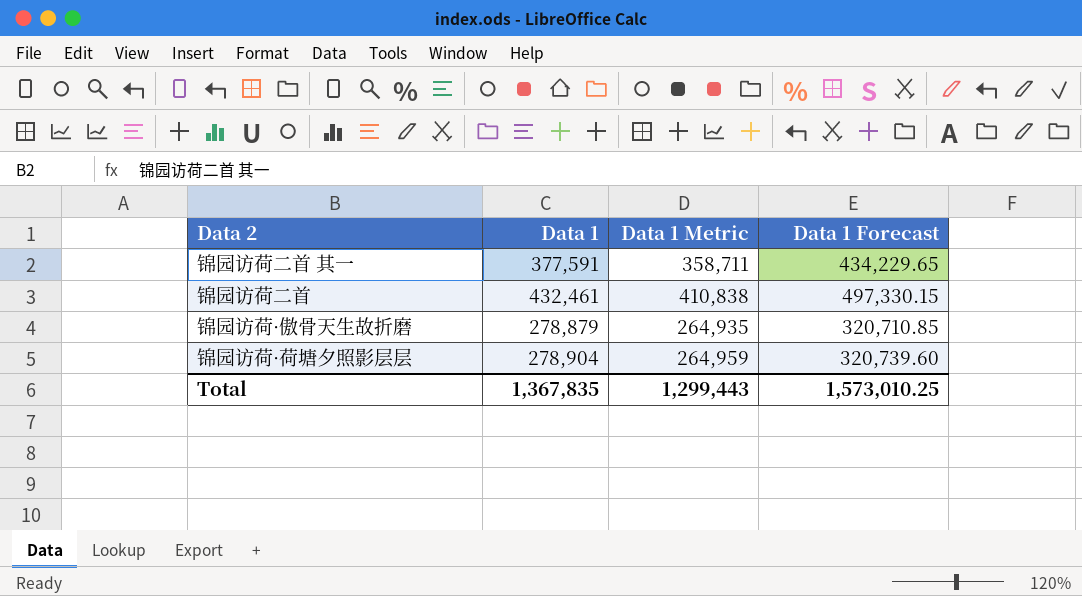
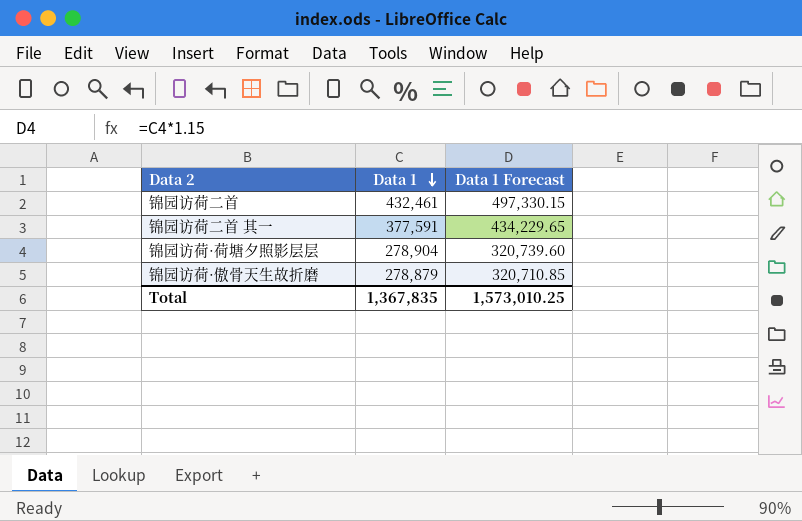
row order: none -> Data 1 descending
column Data 1 Metric | formula: [Data 1] * 0.95 -> none

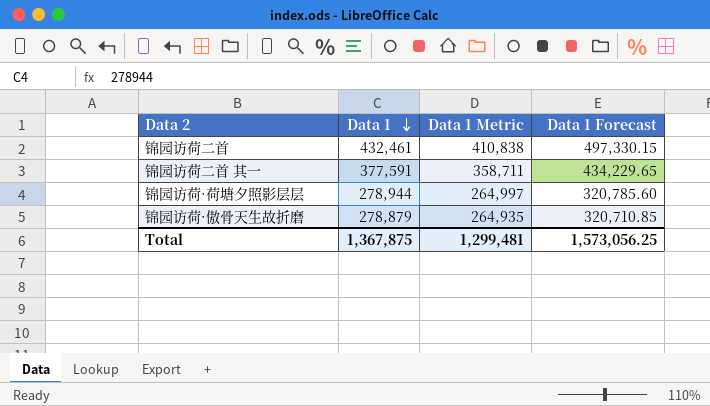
column Data 1 Metric | formula: none -> [Data 1] * 0.95
锦园访荷·荷塘夕照影层层 | Data 1: 278,904 -> 278,944
锦园访荷·荷塘夕照影层层 | Data 1 Forecast: 320,739.60 -> 320,785.60
Total | Data 1: 1,367,835 -> 1,367,875
Total | Data 1 Forecast: 1,573,010.25 -> 1,573,056.25

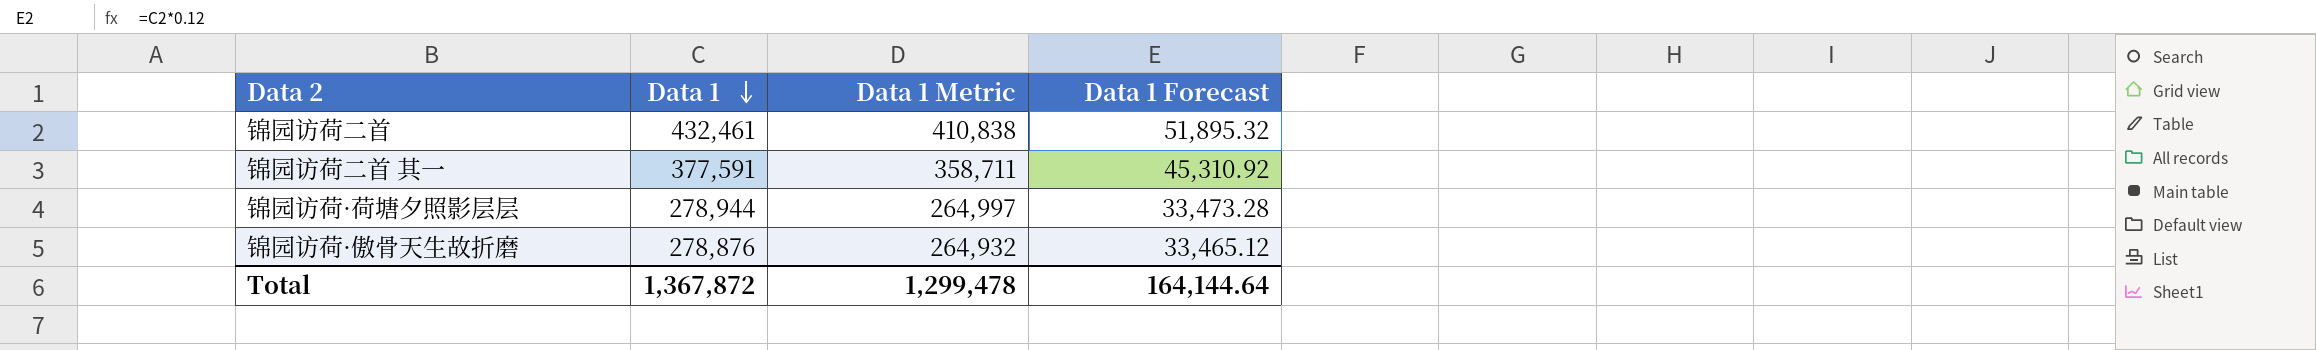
column Data 1 Forecast | formula: [Data 1] * 1.15 -> [Data 1] * 0.12
锦园访荷·傲骨天生故折磨 | Data 1: 278,879 -> 278,876
锦园访荷·傲骨天生故折磨 | Data 1 Metric: 264,935 -> 264,932
Total | Data 1: 1,367,875 -> 1,367,872
Total | Data 1 Metric: 1,299,481 -> 1,299,478
Total | Data 1 Forecast: 1,573,056.25 -> 164,144.64

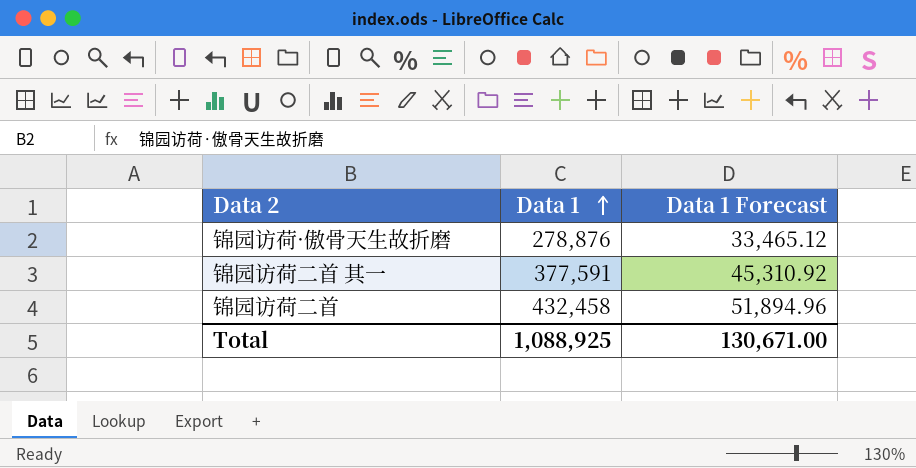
row order: Data 1 descending -> Data 1 ascending
column Data 1 Metric | formula: [Data 1] * 0.95 -> none
row 锦园访荷·荷塘夕照影层层: 278,944 | 264,997 | 33,473.28 -> none
锦园访荷二首 | Data 1: 432,461 -> 432,458
锦园访荷二首 | Data 1 Forecast: 51,895.32 -> 51,894.96
Total | Data 1: 1,367,872 -> 1,088,925
Total | Data 1 Forecast: 164,144.64 -> 130,671.00

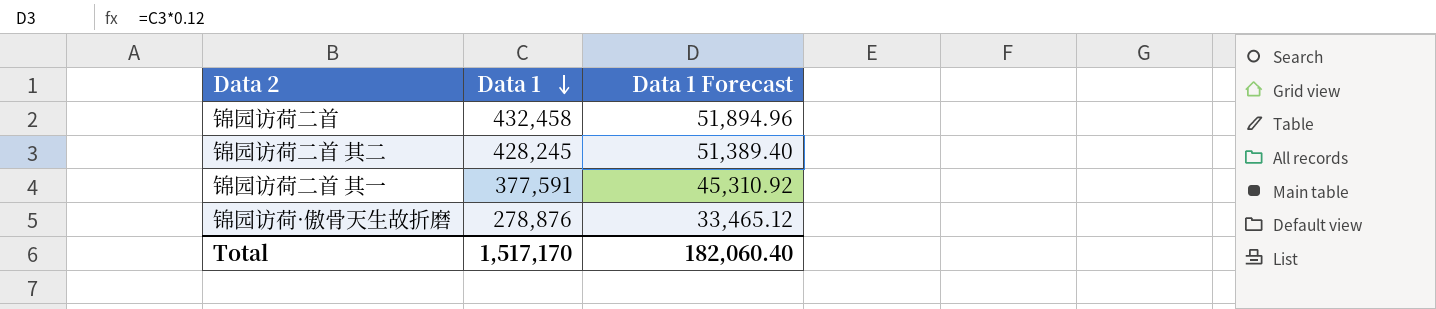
row order: Data 1 ascending -> Data 1 descending
row 锦园访荷二首 其二: none -> 428,245 | 51,389.40
Total | Data 1: 1,088,925 -> 1,517,170
Total | Data 1 Forecast: 130,671.00 -> 182,060.40

